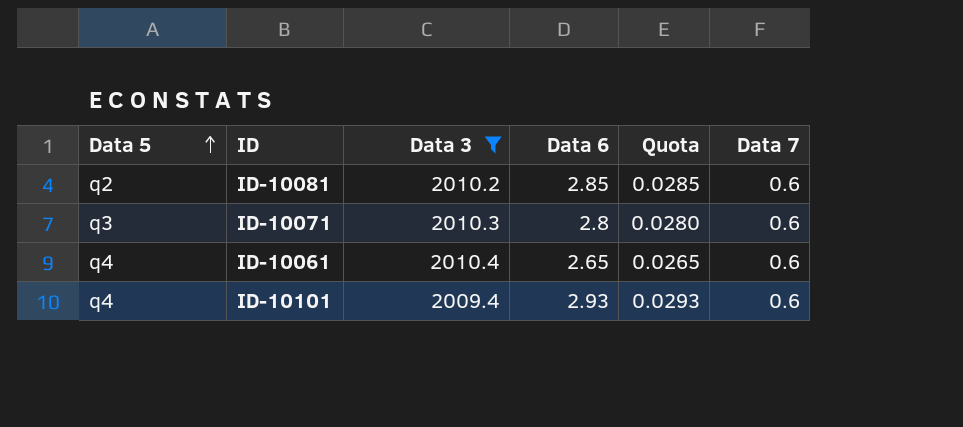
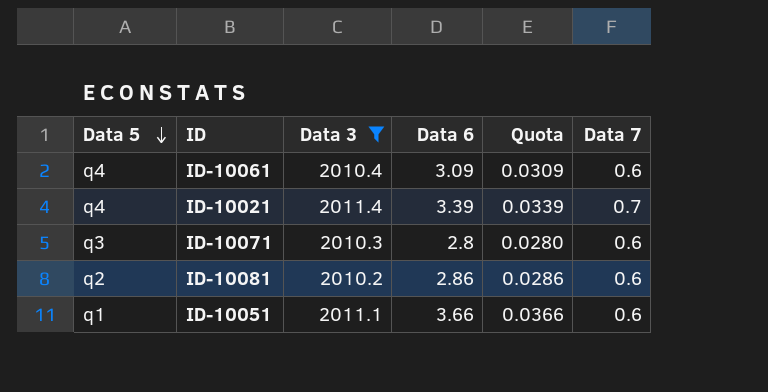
row order: Data 5 ascending -> Data 5 descending
row ID-10101: q4 | 2009.4 | 2.93 | 0.0293 | 0.6 -> none
ID-10061 | Data 6: 2.65 -> 3.09
ID-10061 | Quota: 0.0265 -> 0.0309
row ID-10021: none -> q4 | 2011.4 | 3.39 | 0.0339 | 0.7
ID-10081 | Data 6: 2.85 -> 2.86
ID-10081 | Quota: 0.0285 -> 0.0286
row ID-10051: none -> q1 | 2011.1 | 3.66 | 0.0366 | 0.6

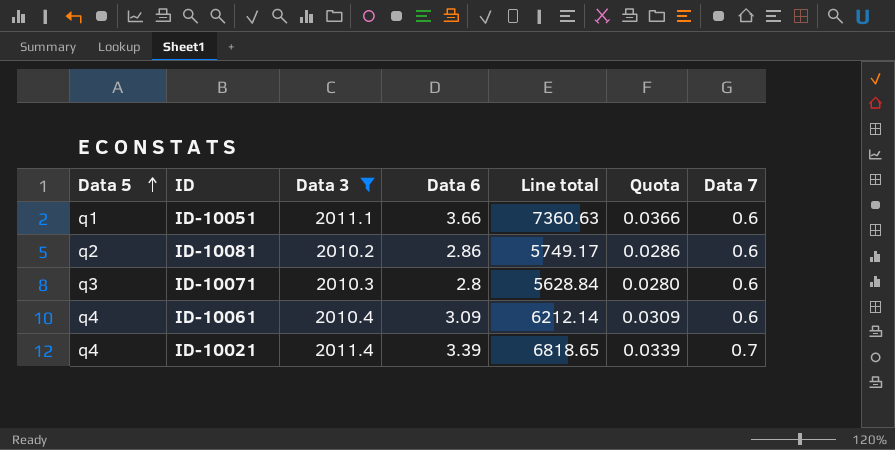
row order: Data 5 descending -> Data 5 ascending
column Line total | formula: none -> [Data 3] * [Data 6]

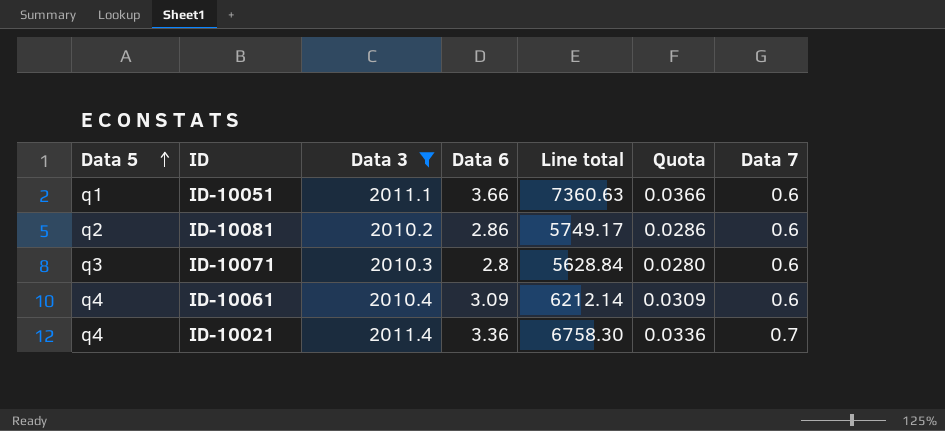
ID-10021 | Data 6: 3.39 -> 3.36
ID-10021 | Line total: 6818.65 -> 6758.30
ID-10021 | Quota: 0.0339 -> 0.0336

